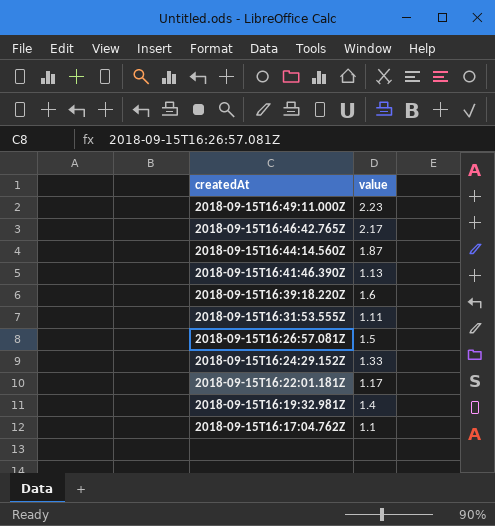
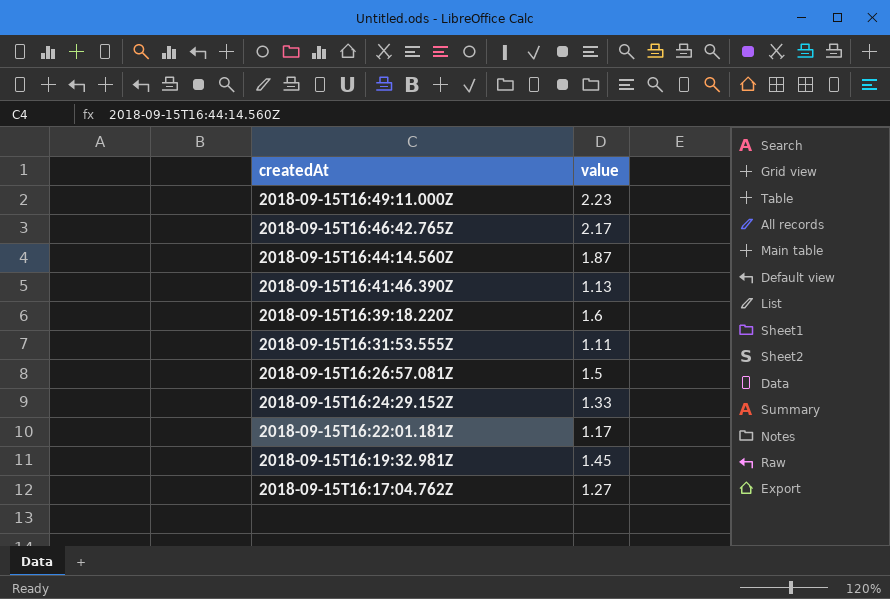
2018-09-15T16:19:32.981Z | value: 1.4 -> 1.45
2018-09-15T16:17:04.762Z | value: 1.1 -> 1.27

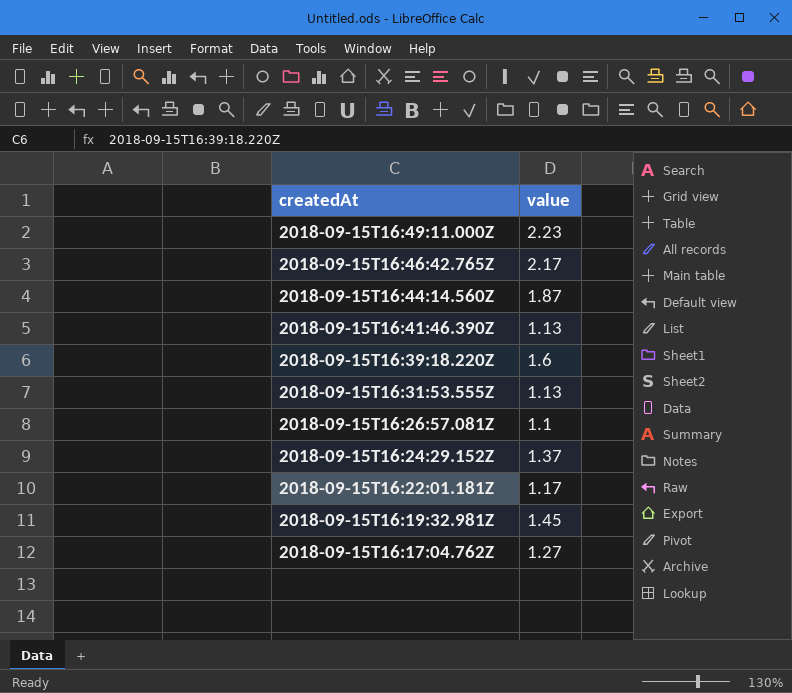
2018-09-15T16:31:53.555Z | value: 1.11 -> 1.13
2018-09-15T16:26:57.081Z | value: 1.5 -> 1.1
2018-09-15T16:24:29.152Z | value: 1.33 -> 1.37

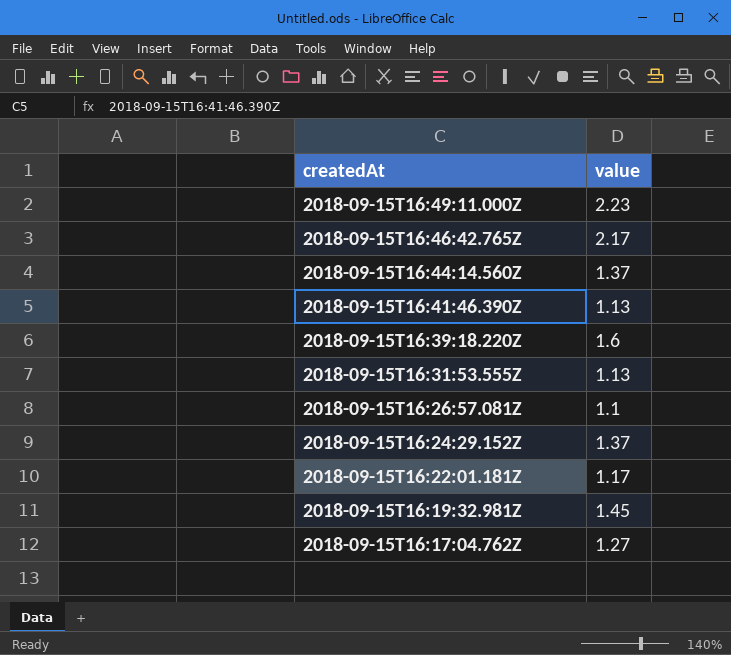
2018-09-15T16:44:14.560Z | value: 1.87 -> 1.37

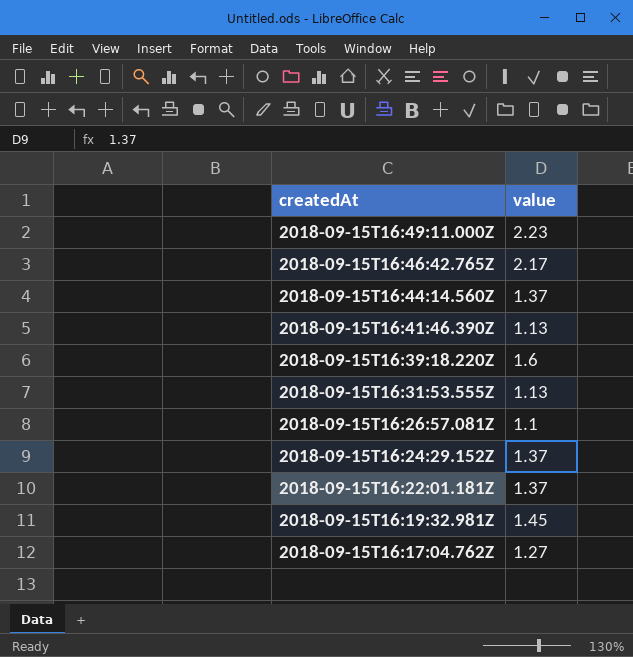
2018-09-15T16:22:01.181Z | value: 1.17 -> 1.37

